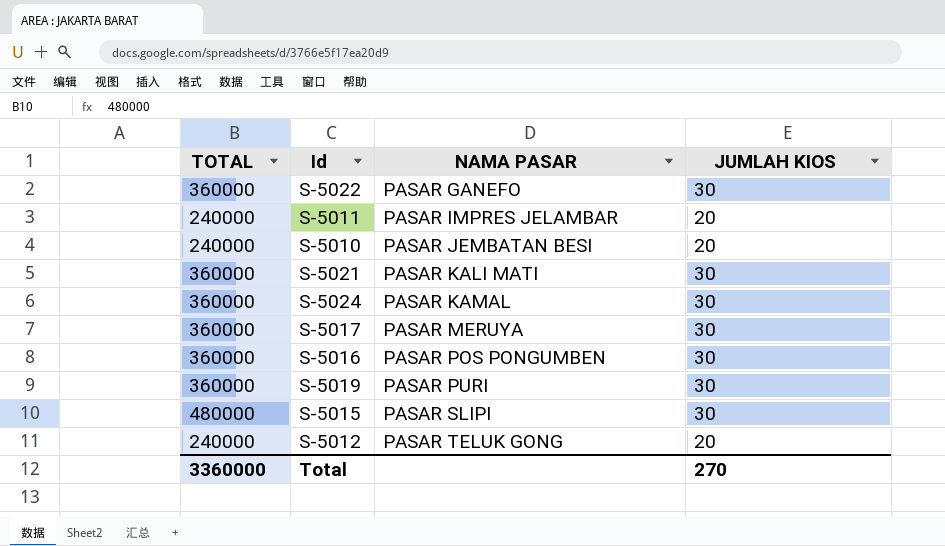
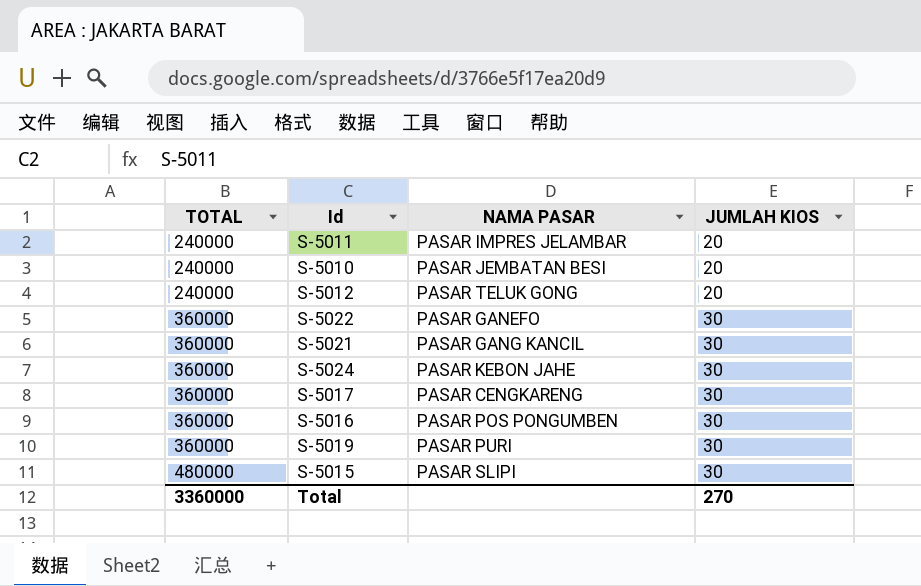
row order: NAMA PASAR ascending -> TOTAL ascending
S-5021 | NAMA PASAR: PASAR KALI MATI -> PASAR GANG KANCIL
S-5024 | NAMA PASAR: PASAR KAMAL -> PASAR KEBON JAHE
S-5017 | NAMA PASAR: PASAR MERUYA -> PASAR CENGKARENG

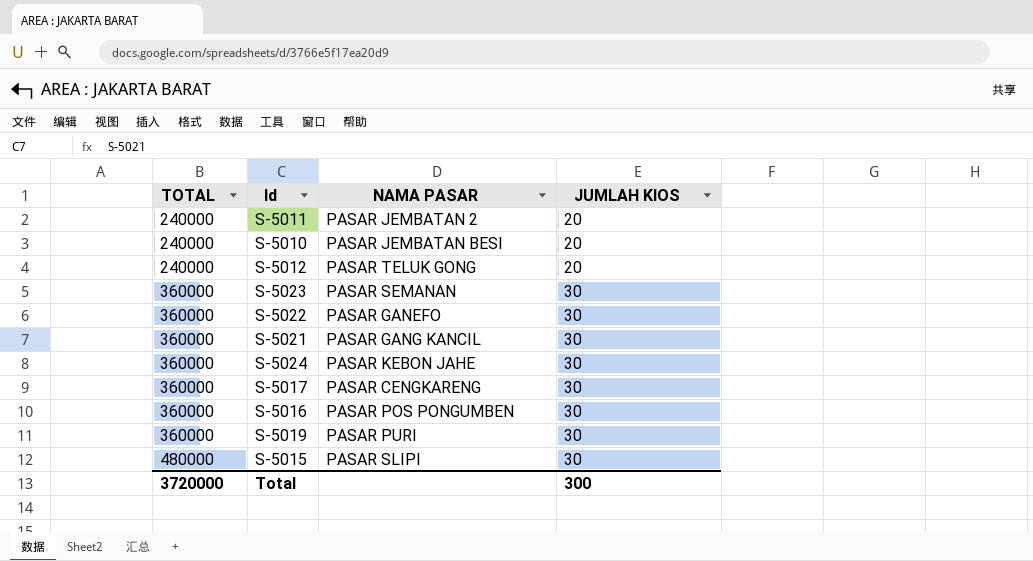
S-5011 | NAMA PASAR: PASAR IMPRES JELAMBAR -> PASAR JEMBATAN 2
row S-5023: none -> 360000 | PASAR SEMANAN | 30
Total | TOTAL: 3360000 -> 3720000
Total | JUMLAH KIOS: 270 -> 300

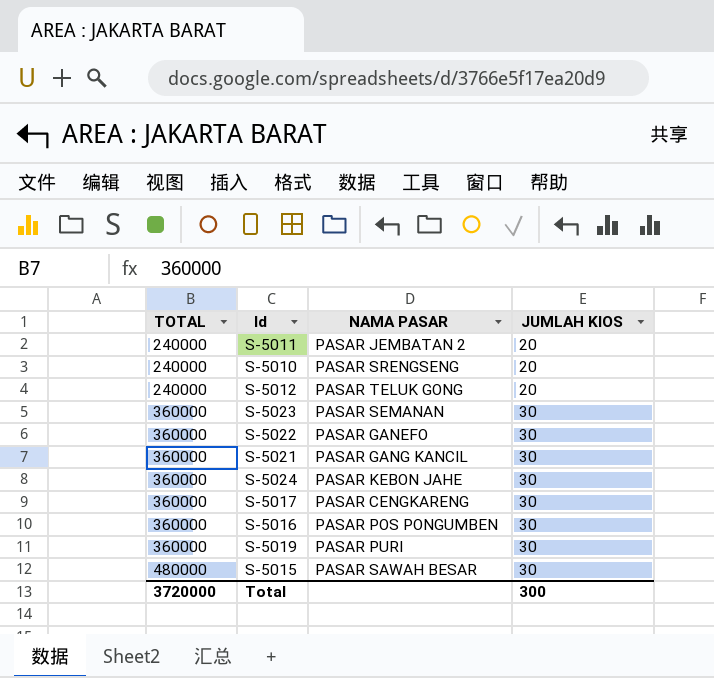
S-5010 | NAMA PASAR: PASAR JEMBATAN BESI -> PASAR SRENGSENG
S-5015 | NAMA PASAR: PASAR SLIPI -> PASAR SAWAH BESAR

